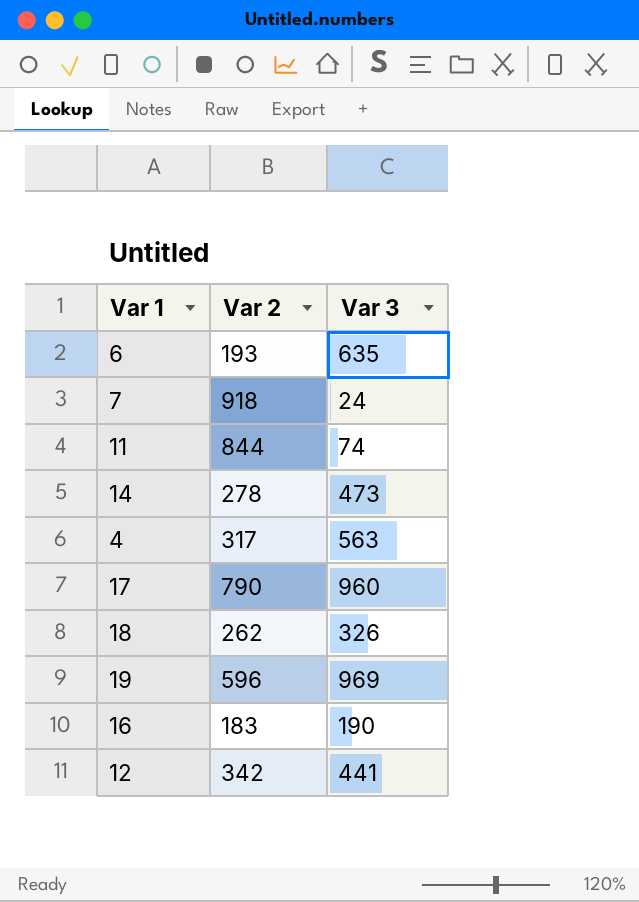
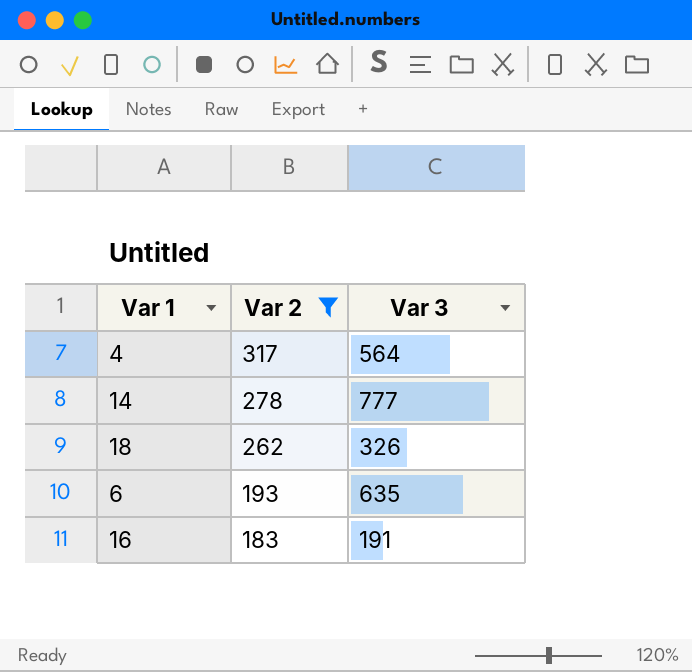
filter: none -> Var 2 <= 317
row order: none -> Var 2 descending
4 | Var 3: 563 -> 564
14 | Var 3: 473 -> 777
16 | Var 3: 190 -> 191

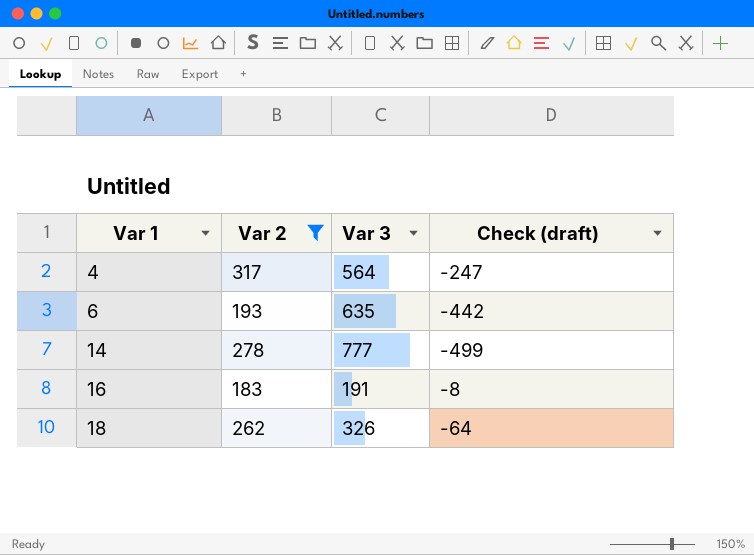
row order: Var 2 descending -> Var 1 ascending
column Check (draft) | formula: none -> [Var 2] - [Var 3]

